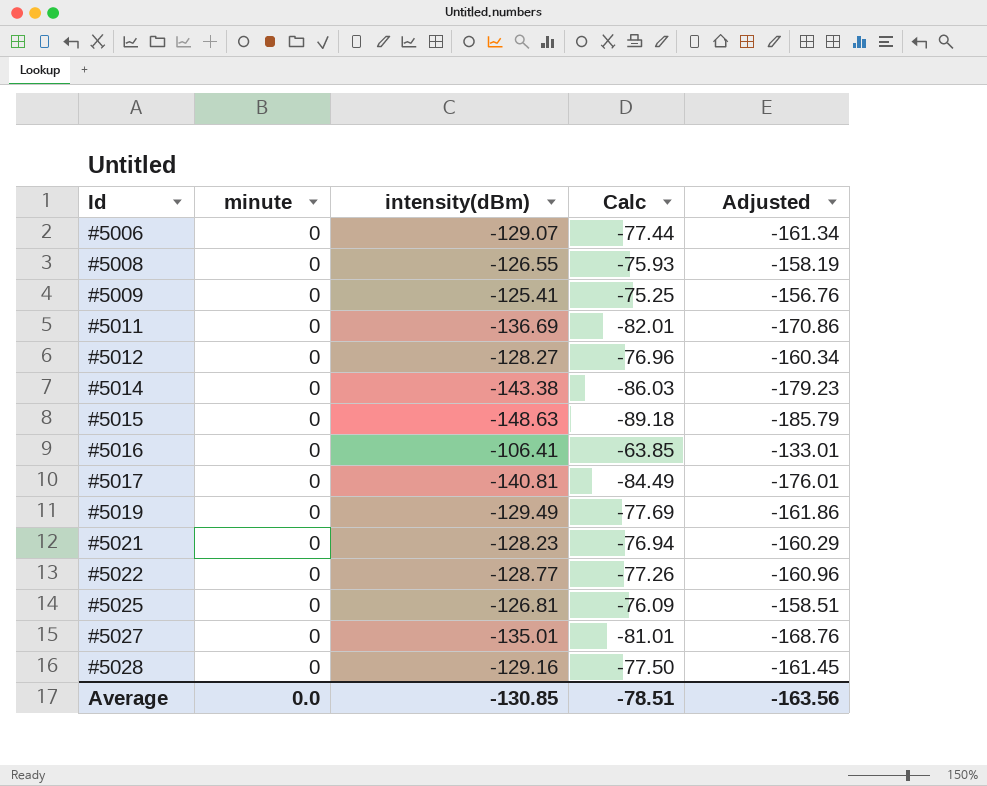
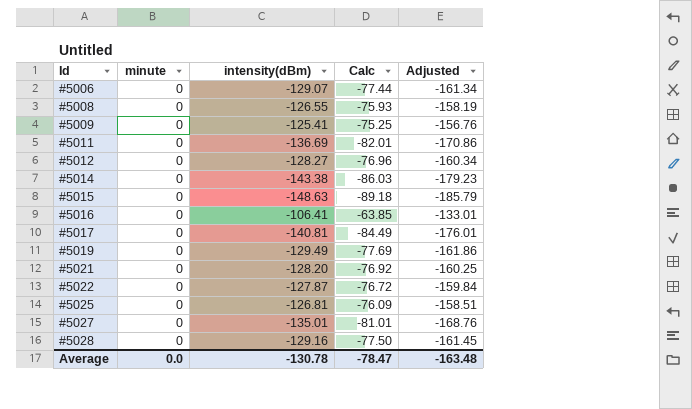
#5021 | intensity(dBm): -128.23 -> -128.20
#5021 | Calc: -76.94 -> -76.92
#5021 | Adjusted: -160.29 -> -160.25
#5022 | intensity(dBm): -128.77 -> -127.87
#5022 | Calc: -77.26 -> -76.72
#5022 | Adjusted: -160.96 -> -159.84
Average | intensity(dBm): -130.85 -> -130.78
Average | Calc: -78.51 -> -78.47
Average | Adjusted: -163.56 -> -163.48

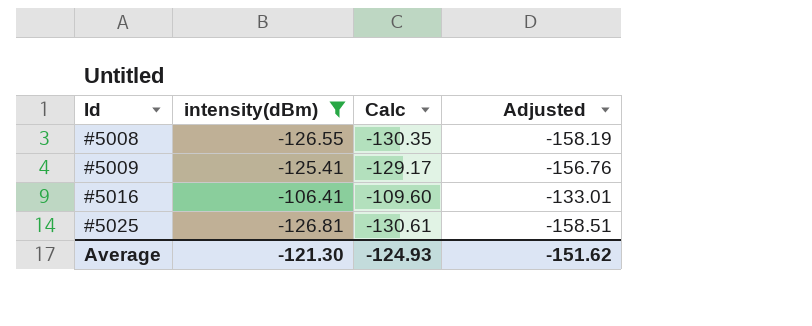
filter: none -> intensity(dBm) >= -126.81
column minute | position: 2 -> none
column Calc | formula: [intensity(dBm)] * 0.6 -> [intensity(dBm)] * 1.03
Average | intensity(dBm): -130.78 -> -121.30
Average | Calc: -78.47 -> -124.93
Average | Adjusted: -163.48 -> -151.62

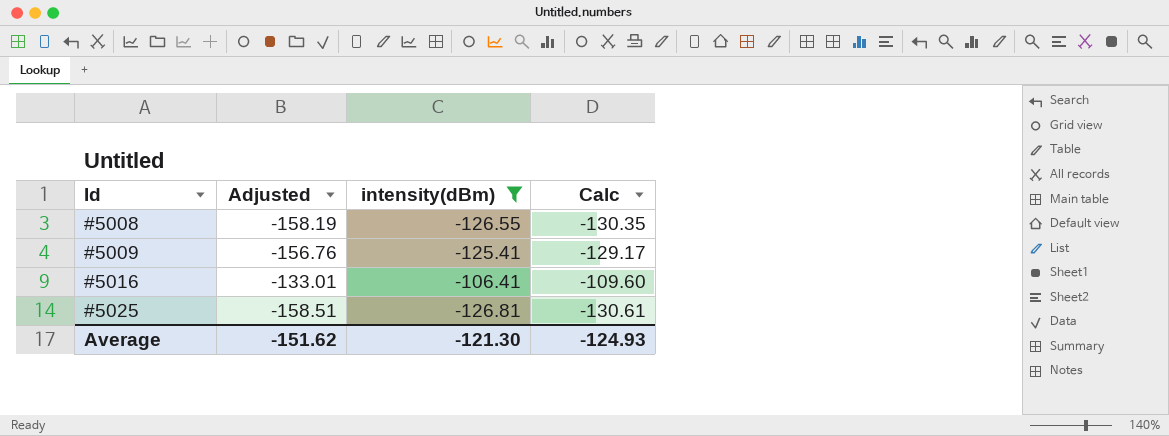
column Adjusted | position: 4 -> 2

